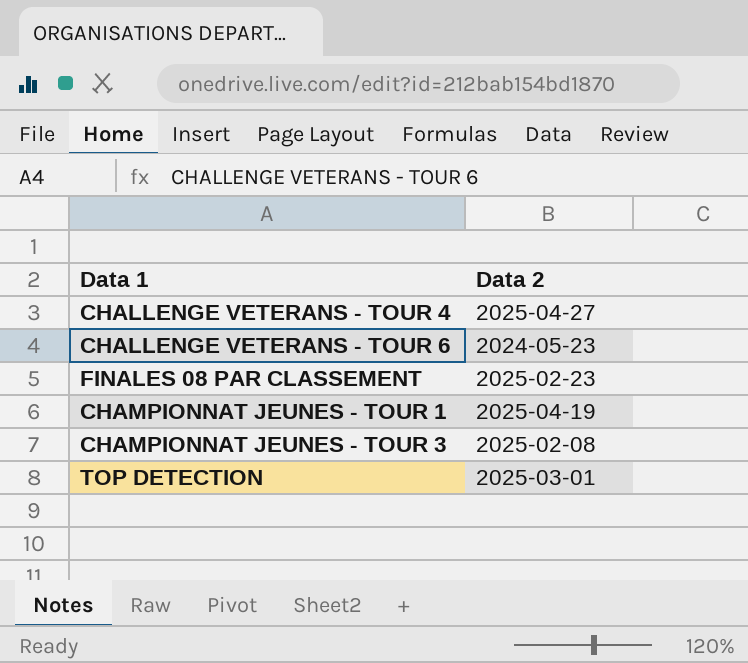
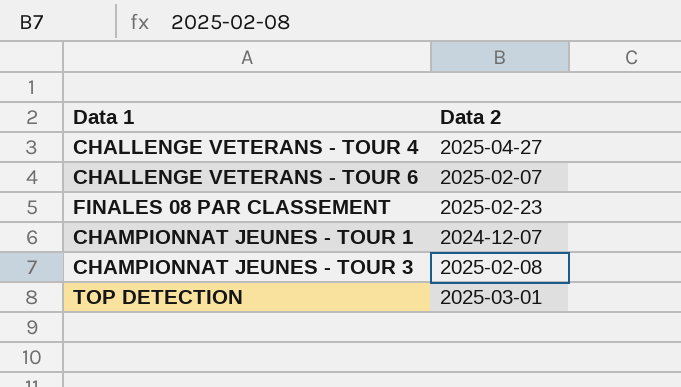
CHALLENGE VETERANS - TOUR 6 | Data 2: 2024-05-23 -> 2025-02-07
CHAMPIONNAT JEUNES - TOUR 1 | Data 2: 2025-04-19 -> 2024-12-07

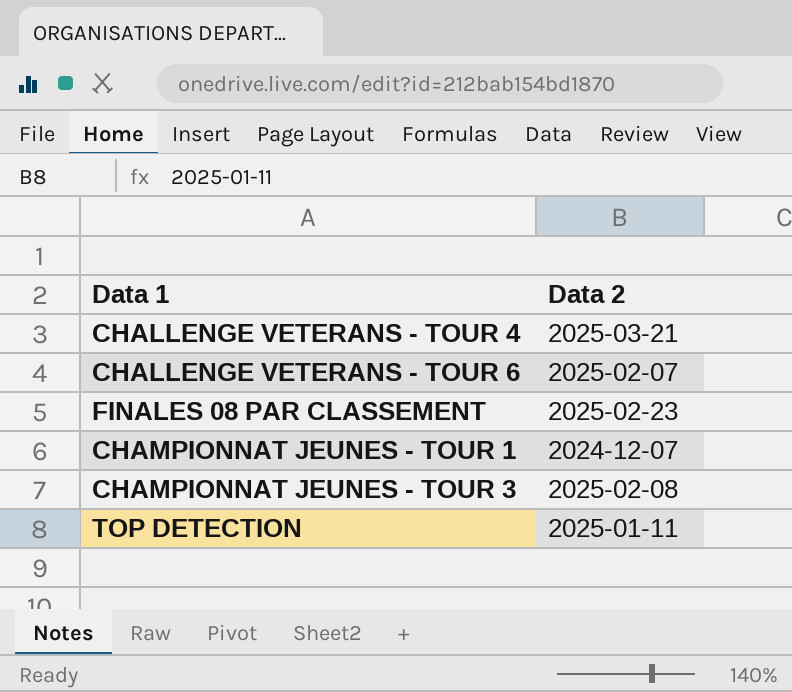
CHALLENGE VETERANS - TOUR 4 | Data 2: 2025-04-27 -> 2025-03-21
TOP DETECTION | Data 2: 2025-03-01 -> 2025-01-11

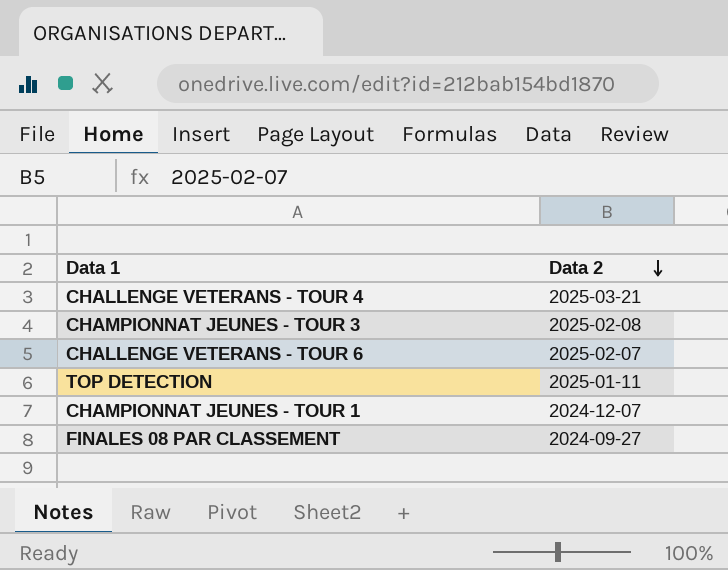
row order: none -> Data 2 descending
FINALES 08 PAR CLASSEMENT | Data 2: 2025-02-23 -> 2024-09-27

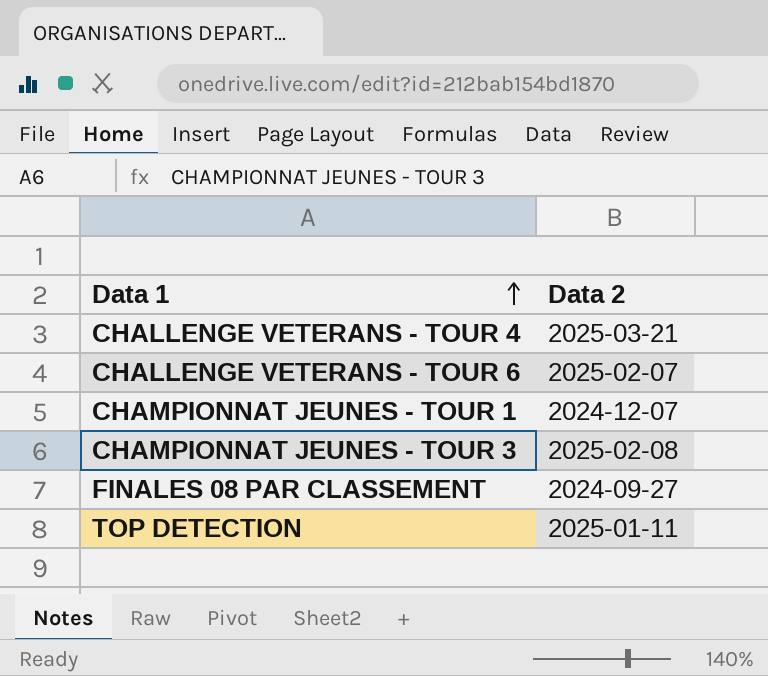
row order: Data 2 descending -> Data 1 ascending

